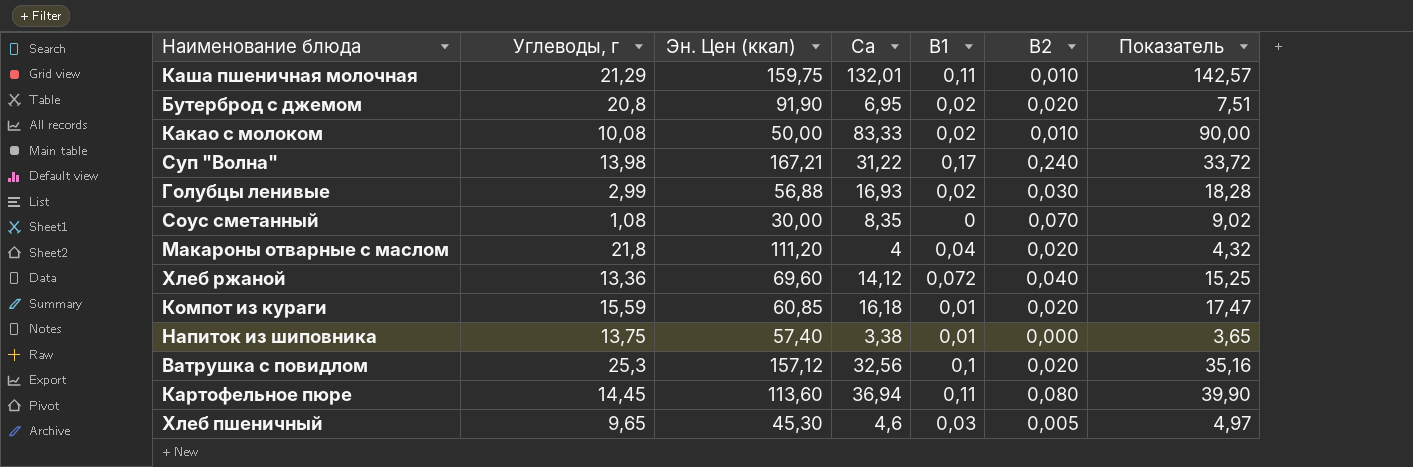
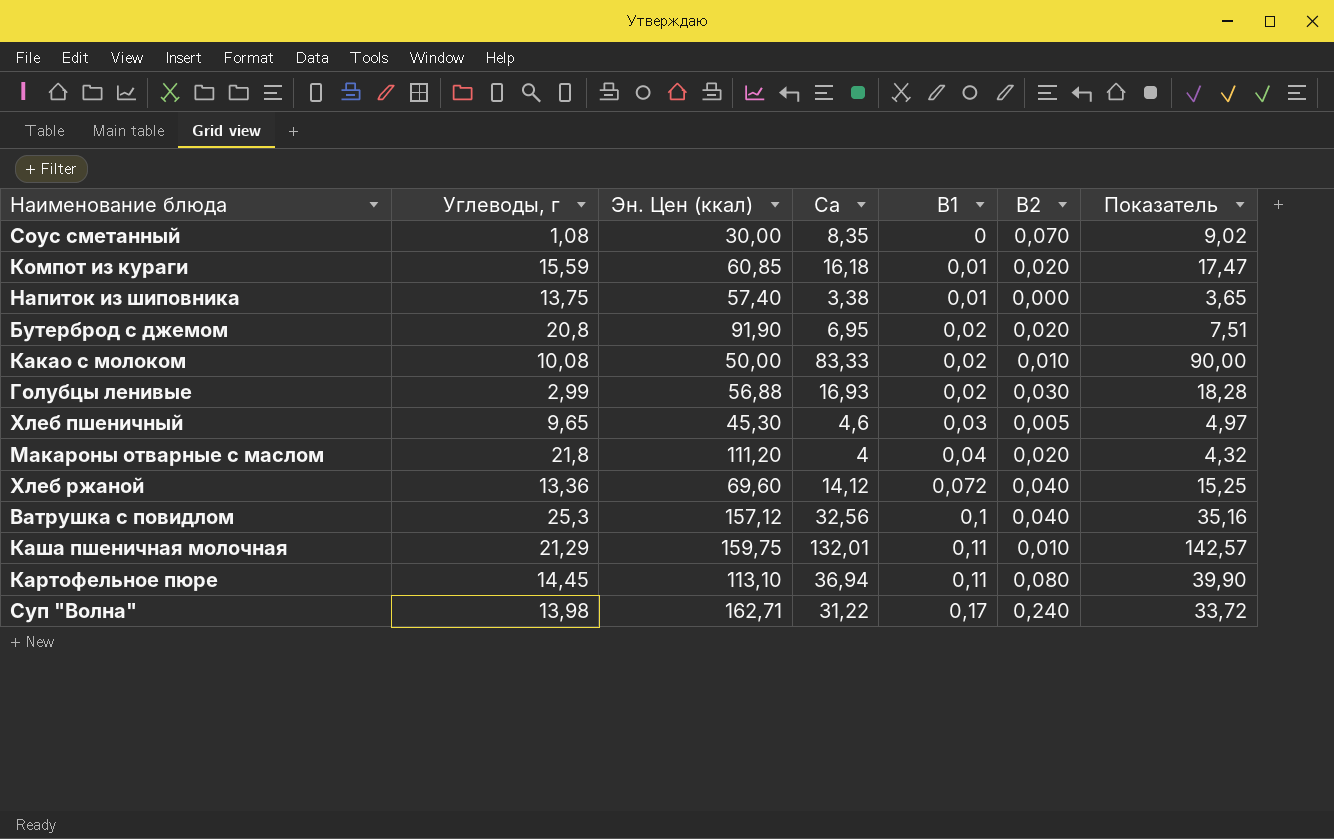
row order: none -> B1 ascending
Ватрушка с повидлом | B2: 0,020 -> 0,040
Картофельное пюре | Эн. Цен (ккал): 113,60 -> 113,10
Суп "Волна" | Эн. Цен (ккал): 167,21 -> 162,71

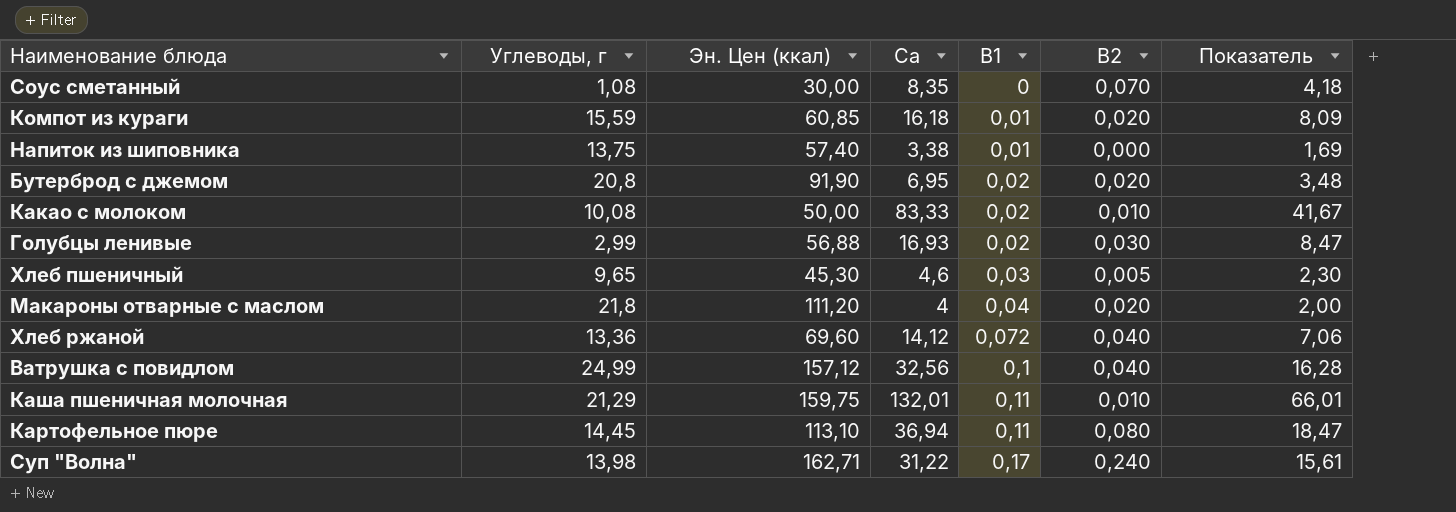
column Показатель | formula: [Ca] * 1,08 -> [Ca] * 0,5
Ватрушка с повидлом | Углеводы, г: 25,3 -> 24,99

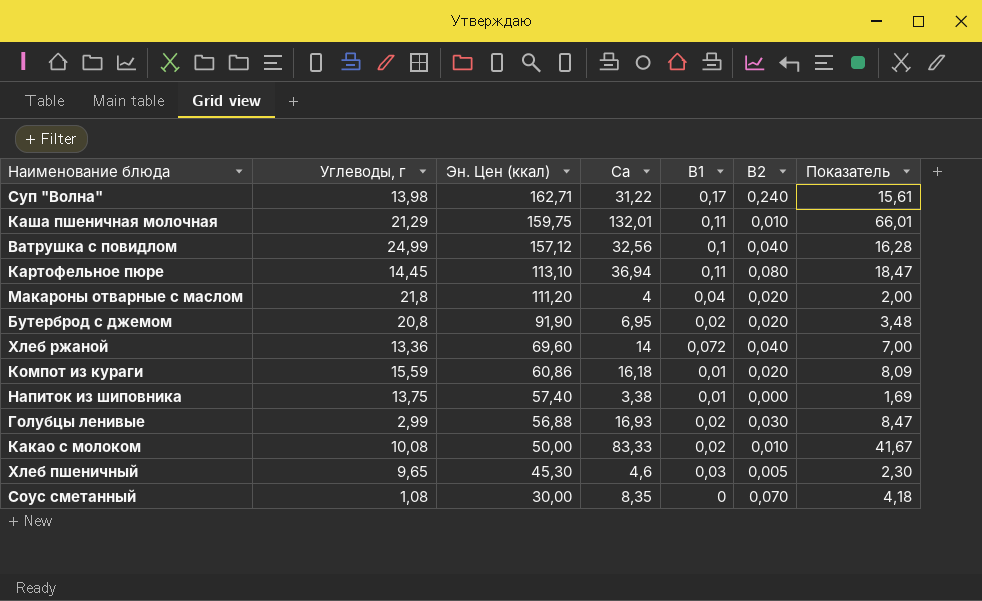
row order: B1 ascending -> Эн. Цен (ккал) descending
Хлеб ржаной | Ca: 14,12 -> 14
Хлеб ржаной | Показатель: 7,06 -> 7,00
Компот из кураги | Эн. Цен (ккал): 60,85 -> 60,86

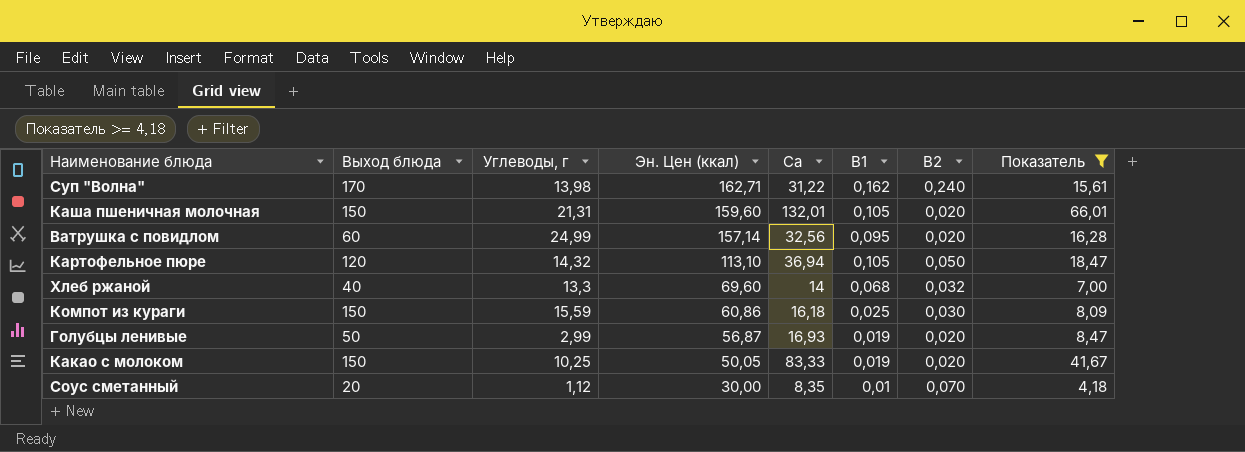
filter: none -> Показатель >= 4,18
column Выход блюда | position: none -> 2
Суп "Волна" | B1: 0,17 -> 0,162
Каша пшеничная молочная | Углеводы, г: 21,29 -> 21,31
Каша пшеничная молочная | Эн. Цен (ккал): 159,75 -> 159,60
Каша пшеничная молочная | B1: 0,11 -> 0,105
Каша пшеничная молочная | B2: 0,010 -> 0,020
Ватрушка с повидлом | Эн. Цен (ккал): 157,12 -> 157,14
Ватрушка с повидлом | B1: 0,1 -> 0,095
Ватрушка с повидлом | B2: 0,040 -> 0,020
Картофельное пюре | Углеводы, г: 14,45 -> 14,32
Картофельное пюре | B1: 0,11 -> 0,105
Картофельное пюре | B2: 0,080 -> 0,050
Хлеб ржаной | Углеводы, г: 13,36 -> 13,3
Хлеб ржаной | B1: 0,072 -> 0,068
Хлеб ржаной | B2: 0,040 -> 0,032
Компот из кураги | B1: 0,01 -> 0,025
Компот из кураги | B2: 0,020 -> 0,030
Голубцы ленивые | Эн. Цен (ккал): 56,88 -> 56,87
Голубцы ленивые | B1: 0,02 -> 0,019
Голубцы ленивые | B2: 0,030 -> 0,020
Какао с молоком | Углеводы, г: 10,08 -> 10,25
Какао с молоком | Эн. Цен (ккал): 50,00 -> 50,05
Какао с молоком | B1: 0,02 -> 0,019
Какао с молоком | B2: 0,010 -> 0,020
Соус сметанный | Углеводы, г: 1,08 -> 1,12
Соус сметанный | B1: 0 -> 0,01

